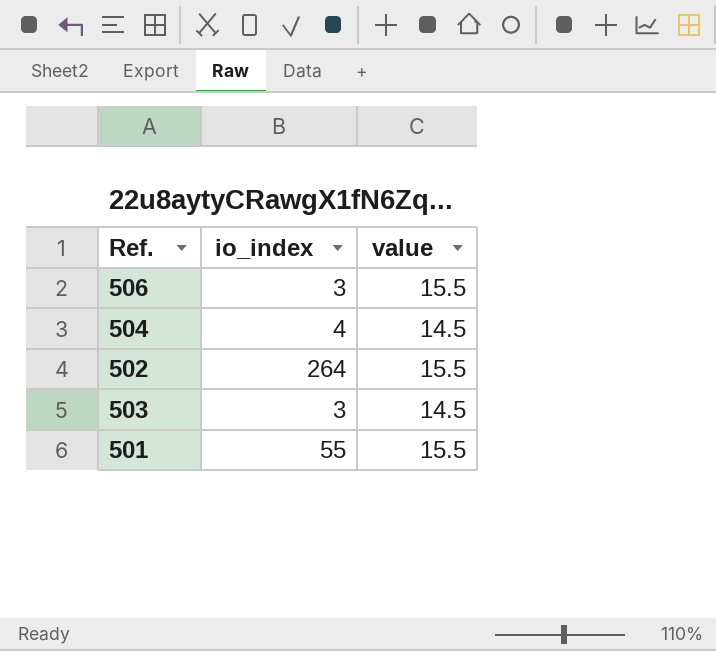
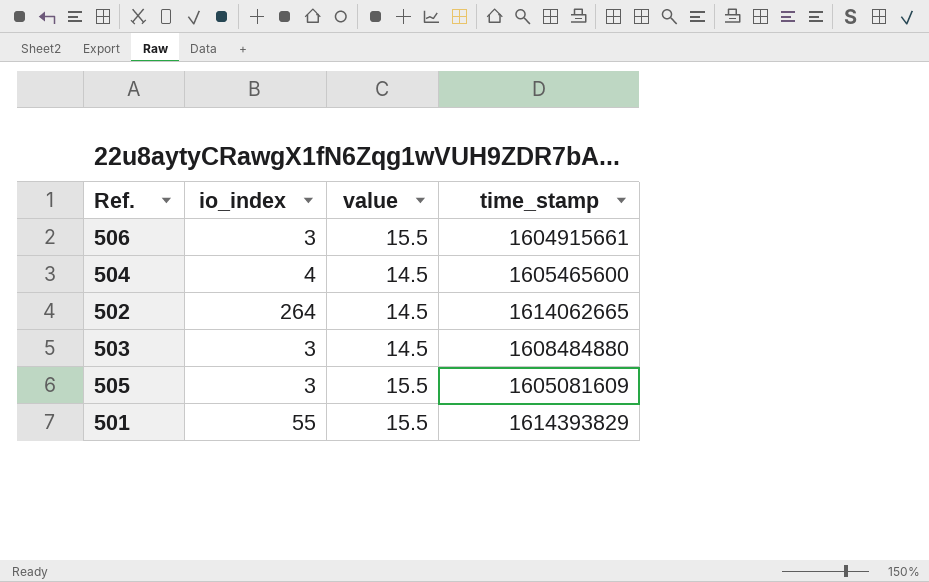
column time_stamp | position: none -> 4
502 | value: 15.5 -> 14.5
row 505: none -> 3 | 15.5 | 1605081609

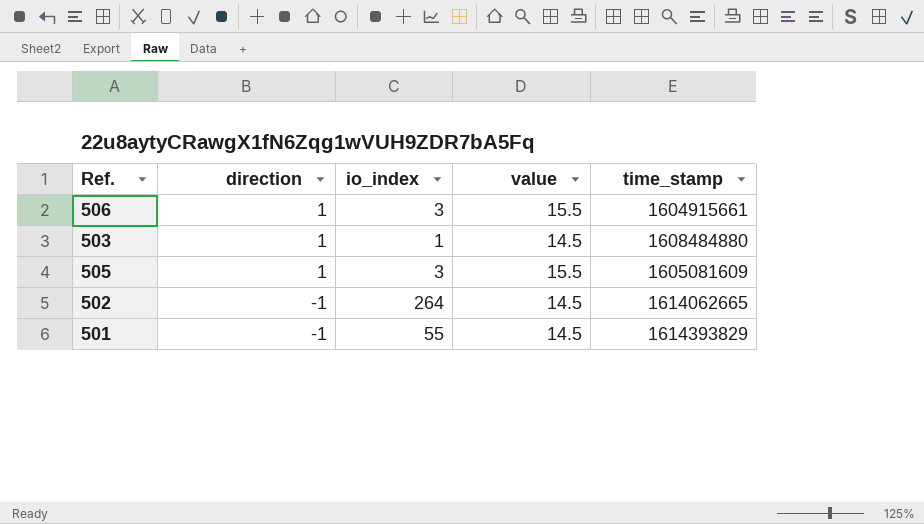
row order: none -> direction descending
column direction | position: none -> 2
row 504: 4 | 14.5 | 1605465600 -> none
503 | io_index: 3 -> 1
501 | value: 15.5 -> 14.5

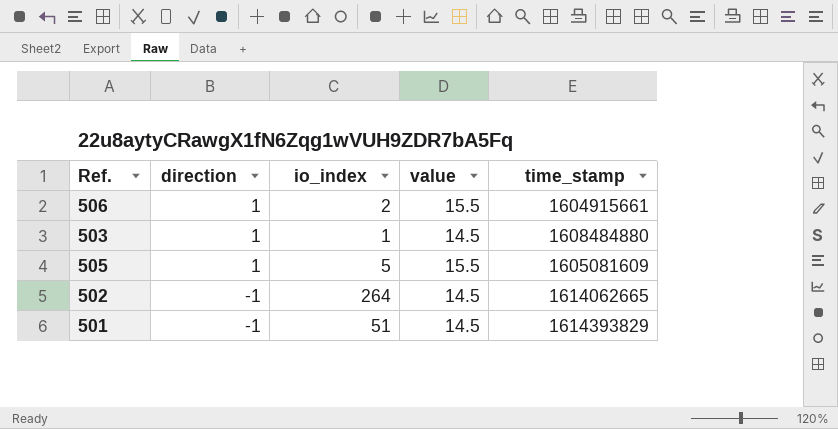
506 | io_index: 3 -> 2
505 | io_index: 3 -> 5
501 | io_index: 55 -> 51

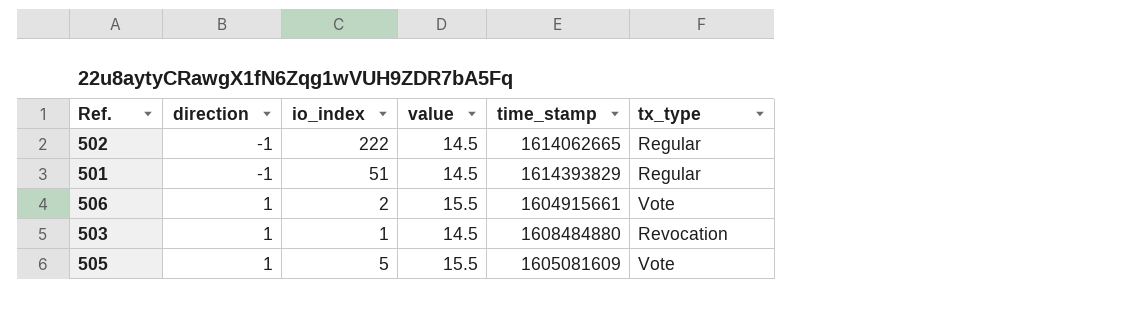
row order: direction descending -> direction ascending
column tx_type | position: none -> 6
502 | io_index: 264 -> 222

